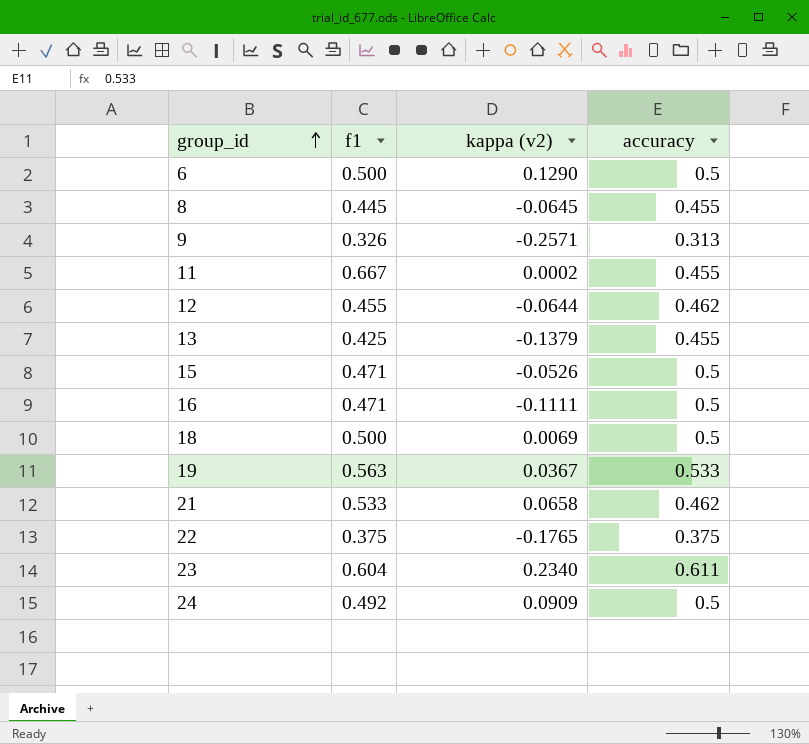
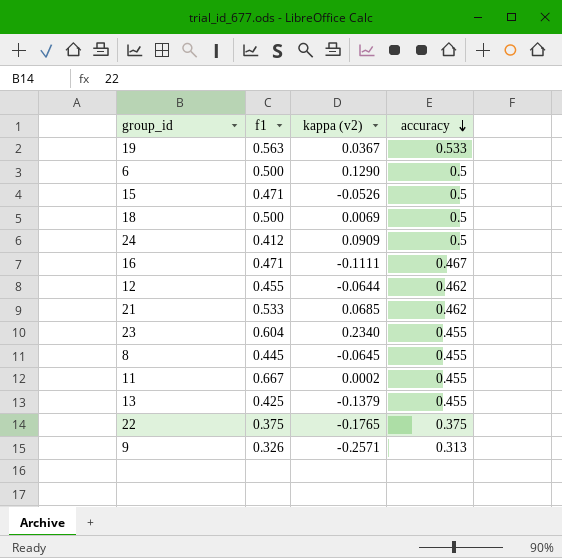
row order: group_id ascending -> accuracy descending
24 | f1: 0.492 -> 0.412
16 | accuracy: 0.5 -> 0.467
21 | kappa (v2): 0.0658 -> 0.0685
23 | accuracy: 0.611 -> 0.455

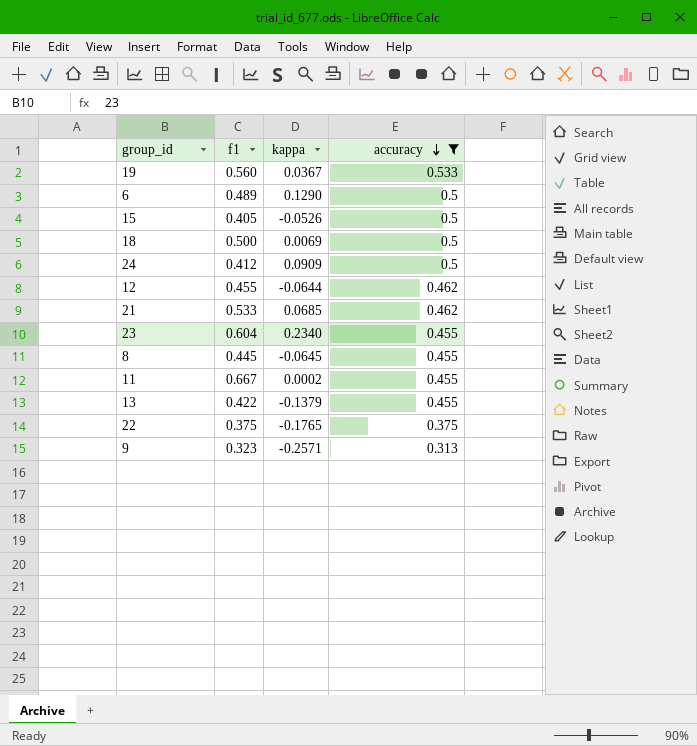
filter: none -> accuracy != 0.467
column name: kappa (v2) -> kappa
19 | f1: 0.563 -> 0.560
6 | f1: 0.500 -> 0.489
15 | f1: 0.471 -> 0.405
13 | f1: 0.425 -> 0.422
9 | f1: 0.326 -> 0.323

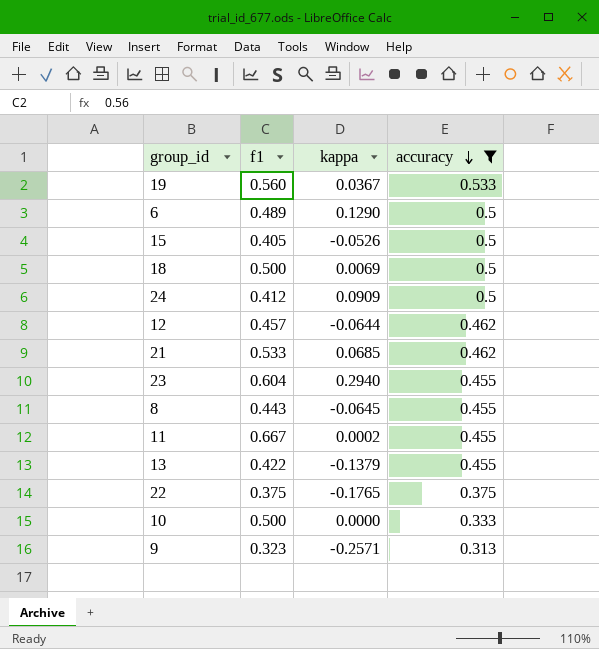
12 | f1: 0.455 -> 0.457
23 | kappa: 0.2340 -> 0.2940
8 | f1: 0.445 -> 0.443
row 10: none -> 0.500 | 0.0000 | 0.333

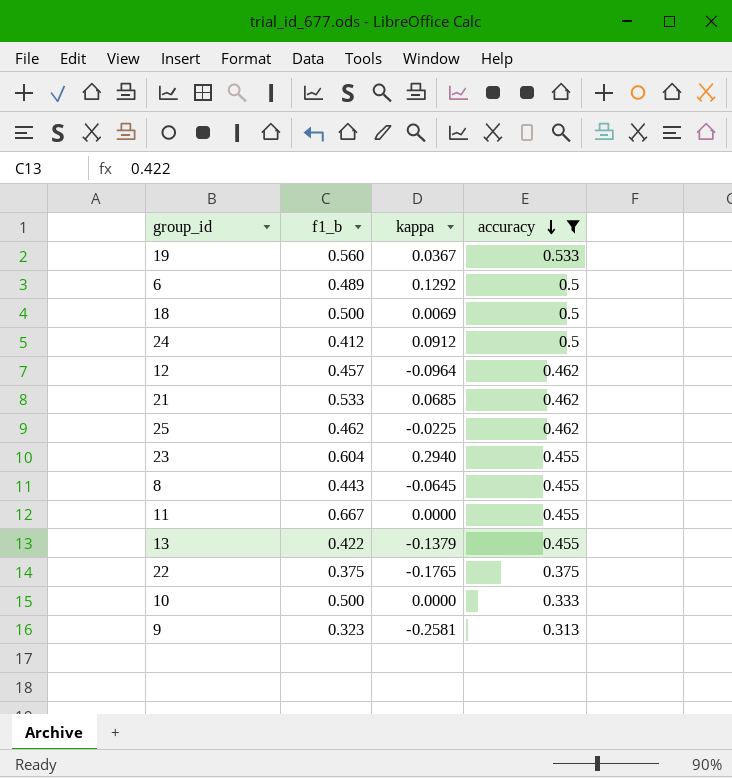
column name: f1 -> f1_b
row 15: 0.405 | -0.0526 | 0.5 -> none
6 | kappa: 0.1290 -> 0.1292
24 | kappa: 0.0909 -> 0.0912
12 | kappa: -0.0644 -> -0.0964
row 25: none -> 0.462 | -0.0225 | 0.462
11 | kappa: 0.0002 -> 0.0000
9 | kappa: -0.2571 -> -0.2581

